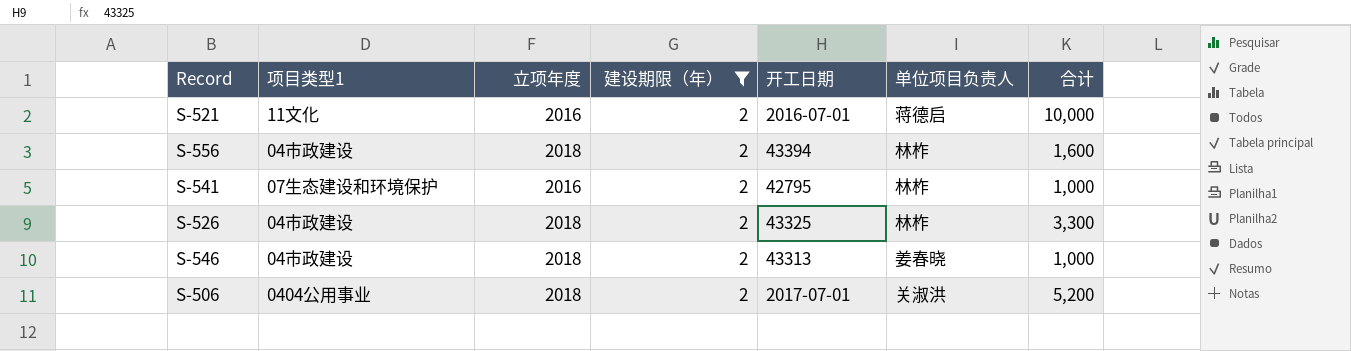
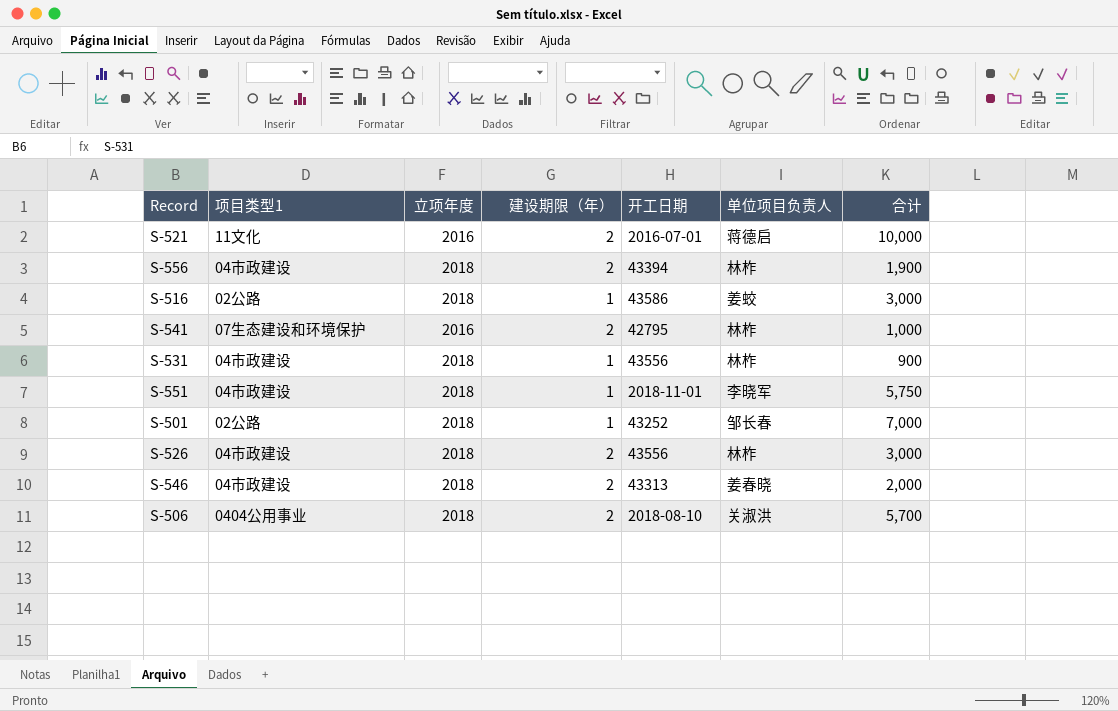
filter: 建设期限（年） = 2 -> none
S-556 | 合计: 1,600 -> 1,900
S-526 | 开工日期: 43325 -> 43556
S-526 | 合计: 3,300 -> 3,000
S-546 | 合计: 1,000 -> 2,000
S-506 | 开工日期: 2017-07-01 -> 2018-08-10
S-506 | 合计: 5,200 -> 5,700

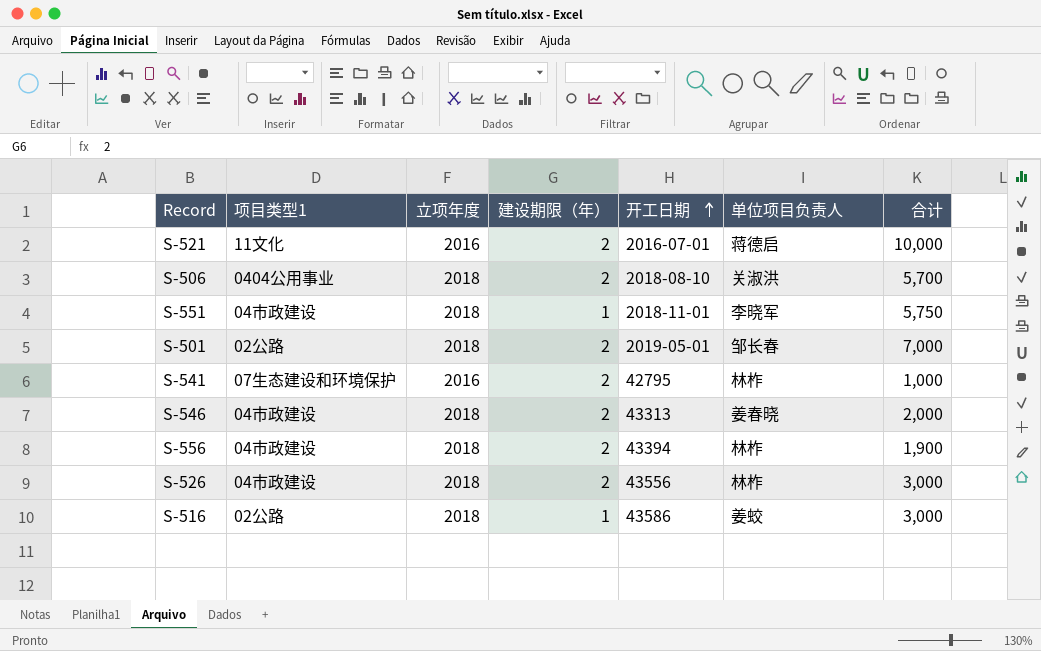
row order: none -> 开工日期 ascending
row S-531: 04市政建设 | 2018 | 1 | 43556 | 林柞 | 900 -> none
S-501 | 建设期限（年）: 1 -> 2
S-501 | 开工日期: 43252 -> 2019-05-01

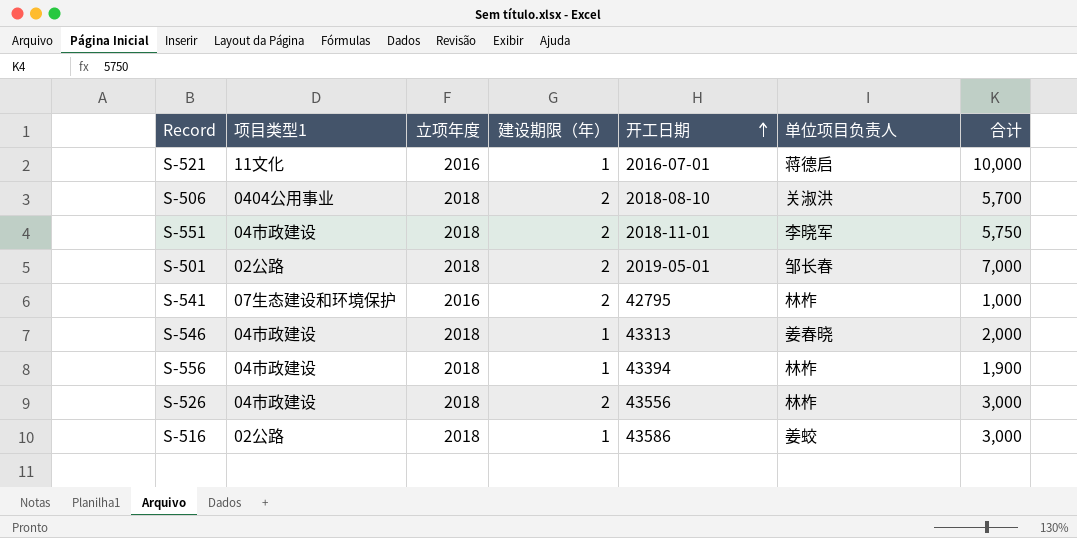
S-521 | 建设期限（年）: 2 -> 1
S-551 | 建设期限（年）: 1 -> 2
S-546 | 建设期限（年）: 2 -> 1
S-556 | 建设期限（年）: 2 -> 1

